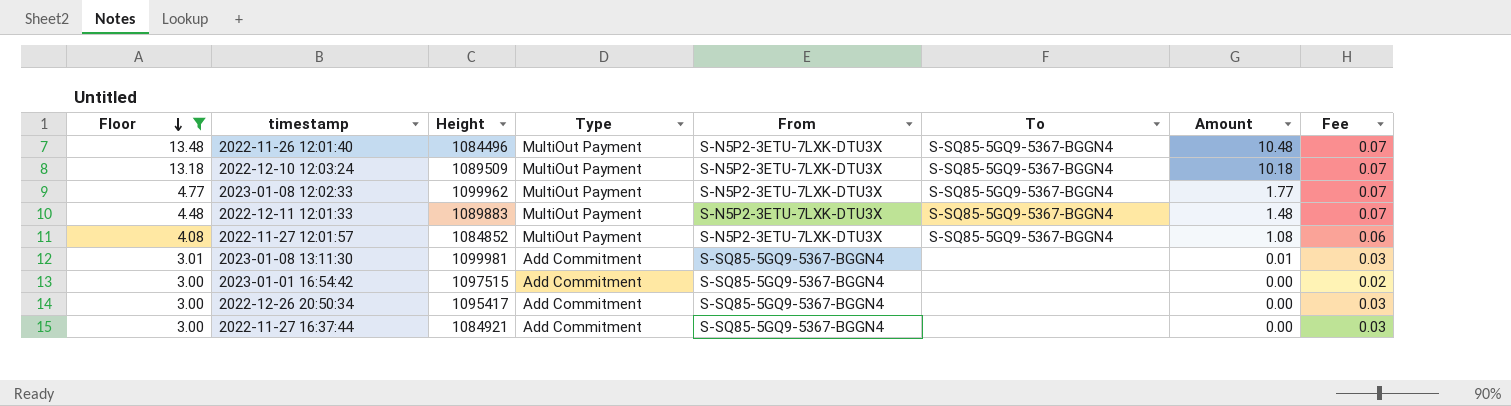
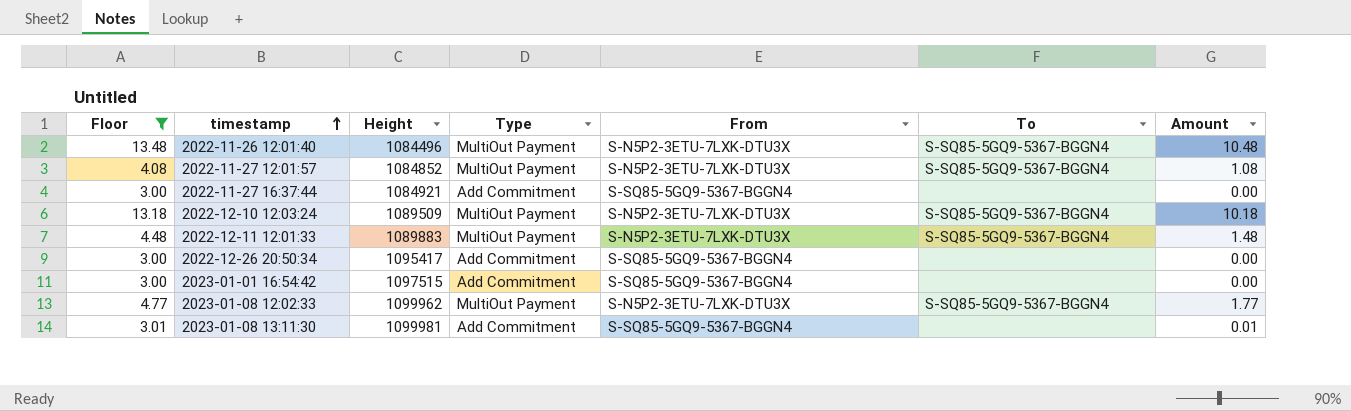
row order: Floor descending -> timestamp ascending
column Fee | position: 8 -> none

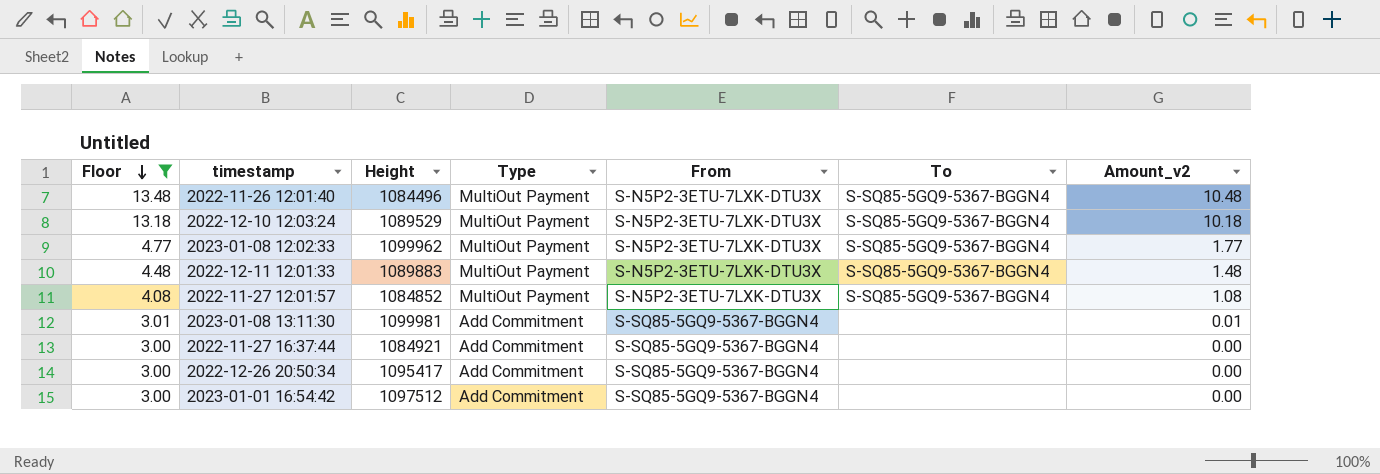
row order: timestamp ascending -> Floor descending
column name: Amount -> Amount_v2
2022-12-10 12:03:24 | Height: 1089509 -> 1089529
2023-01-01 16:54:42 | Height: 1097515 -> 1097512

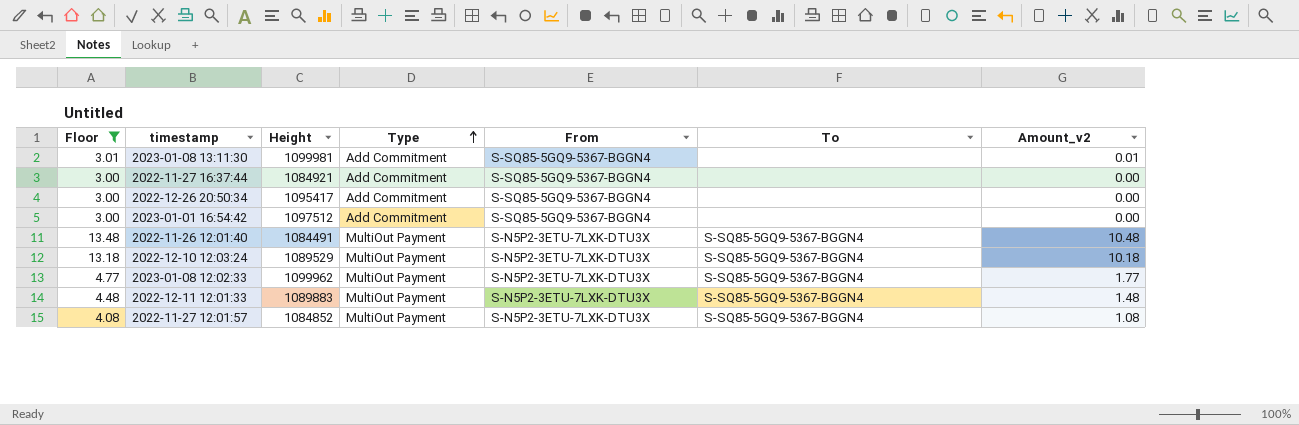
row order: Floor descending -> Type ascending
2022-11-26 12:01:40 | Height: 1084496 -> 1084491

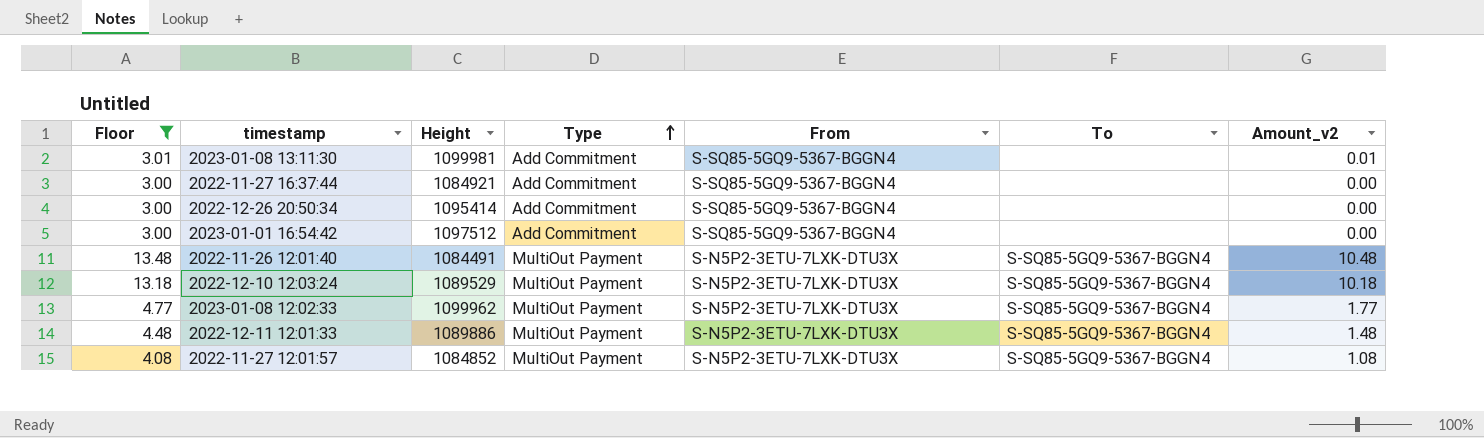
2022-12-26 20:50:34 | Height: 1095417 -> 1095414
2022-12-11 12:01:33 | Height: 1089883 -> 1089886

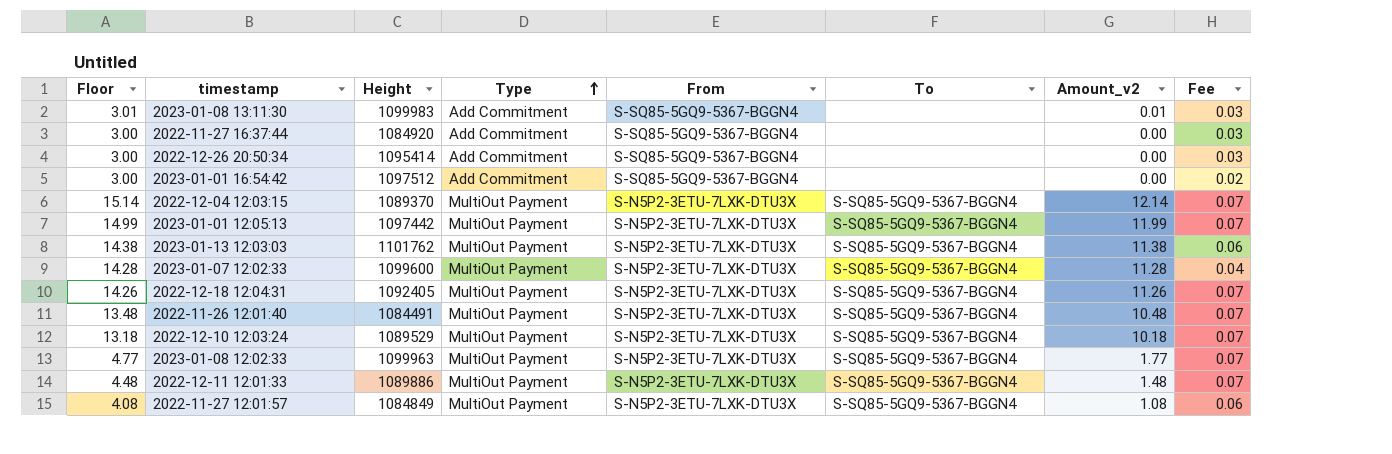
filter: Floor <= 13.48 -> none
column Fee | position: none -> 8
2023-01-08 13:11:30 | Height: 1099981 -> 1099983
2022-11-27 16:37:44 | Height: 1084921 -> 1084920
2023-01-08 12:02:33 | Height: 1099962 -> 1099963
2022-11-27 12:01:57 | Height: 1084852 -> 1084849

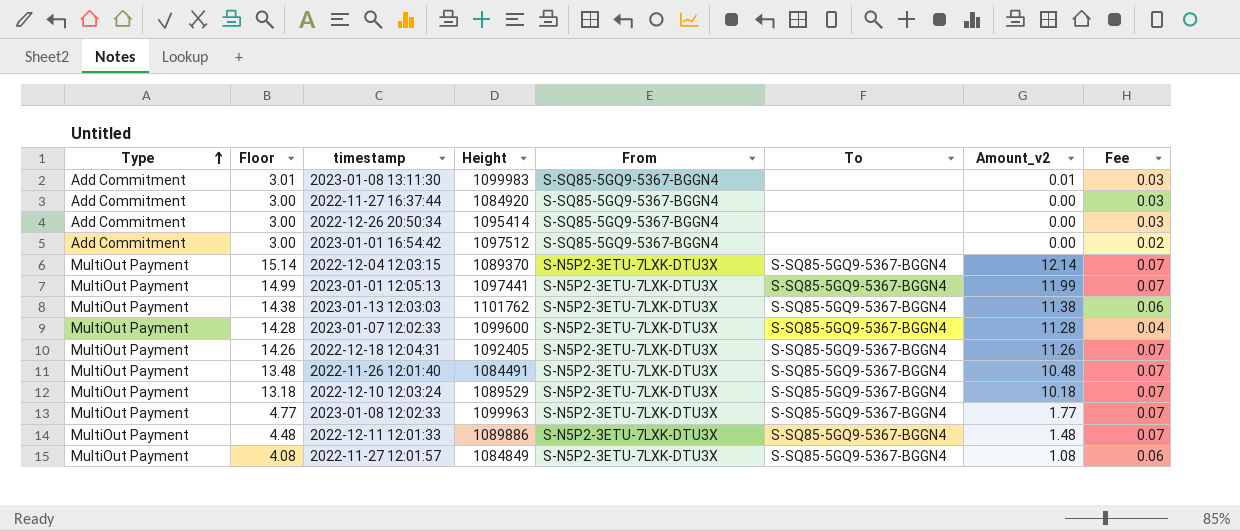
column Type | position: 4 -> 1
2023-01-01 12:05:13 | Height: 1097442 -> 1097441

